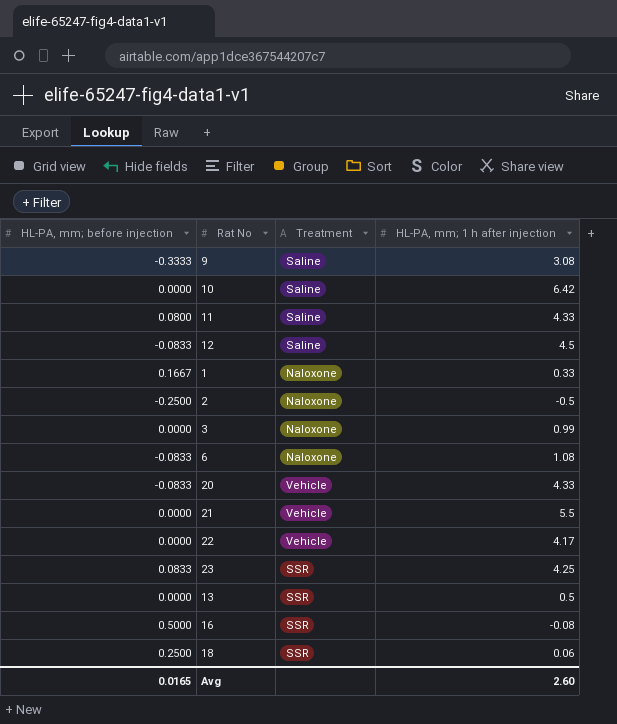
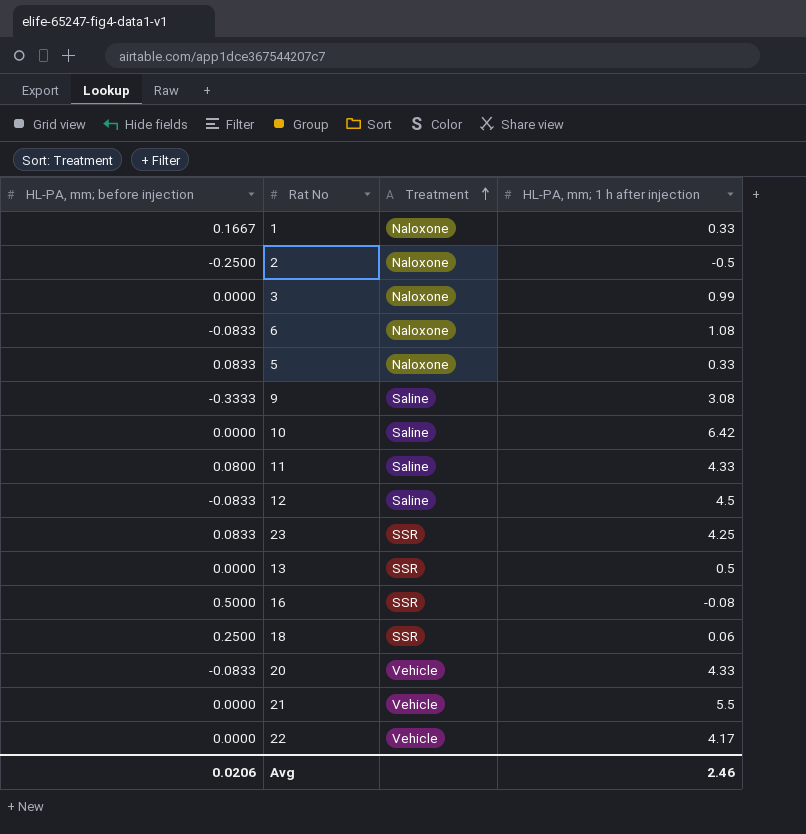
row order: none -> Treatment ascending
row 5: none -> 0.0833 | Naloxone | 0.33
Avg | HL-PA, mm; before injection: 0.0165 -> 0.0206
Avg | HL-PA, mm; 1 h after injection: 2.60 -> 2.46

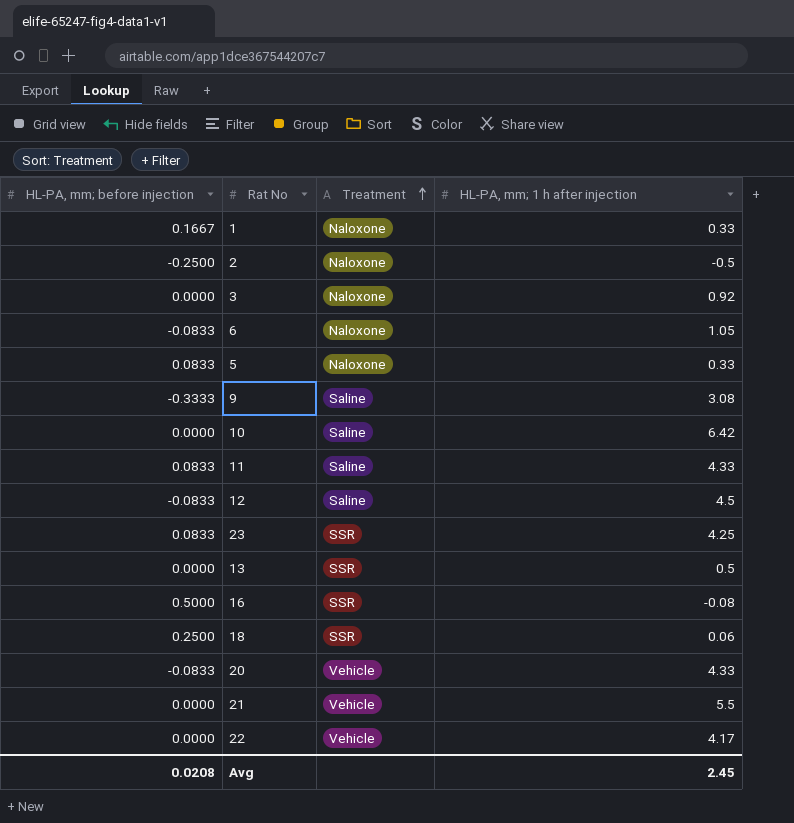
3 | HL-PA, mm; 1 h after injection: 0.99 -> 0.92
6 | HL-PA, mm; 1 h after injection: 1.08 -> 1.05
11 | HL-PA, mm; before injection: 0.0800 -> 0.0833
Avg | HL-PA, mm; before injection: 0.0206 -> 0.0208
Avg | HL-PA, mm; 1 h after injection: 2.46 -> 2.45

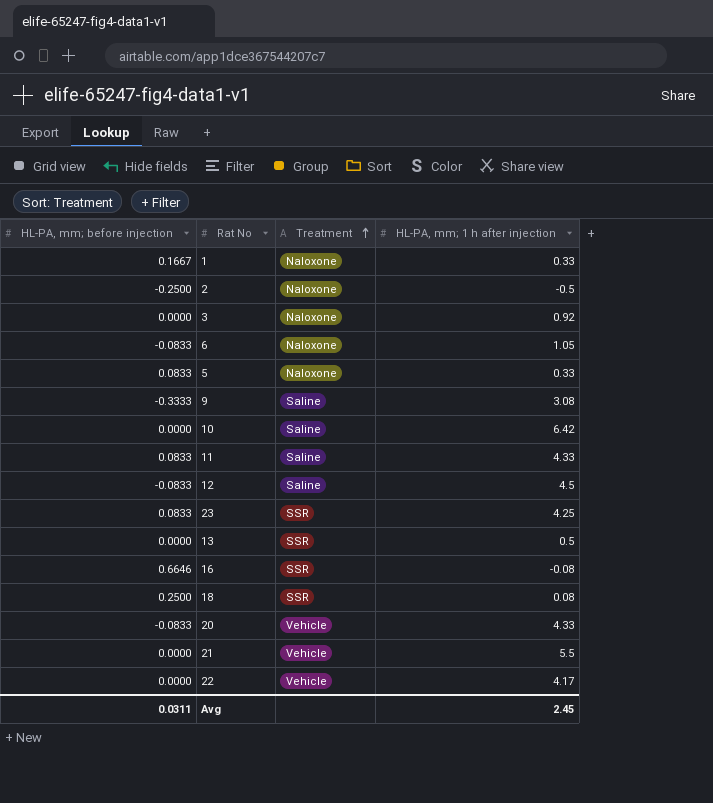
16 | HL-PA, mm; before injection: 0.5000 -> 0.6646
18 | HL-PA, mm; 1 h after injection: 0.06 -> 0.08
Avg | HL-PA, mm; before injection: 0.0208 -> 0.0311

